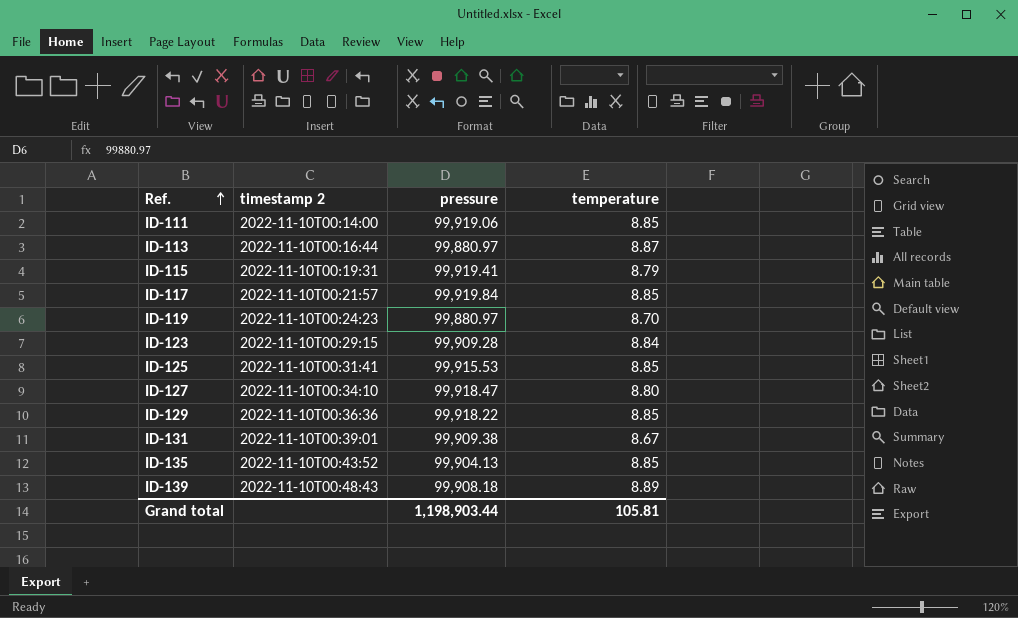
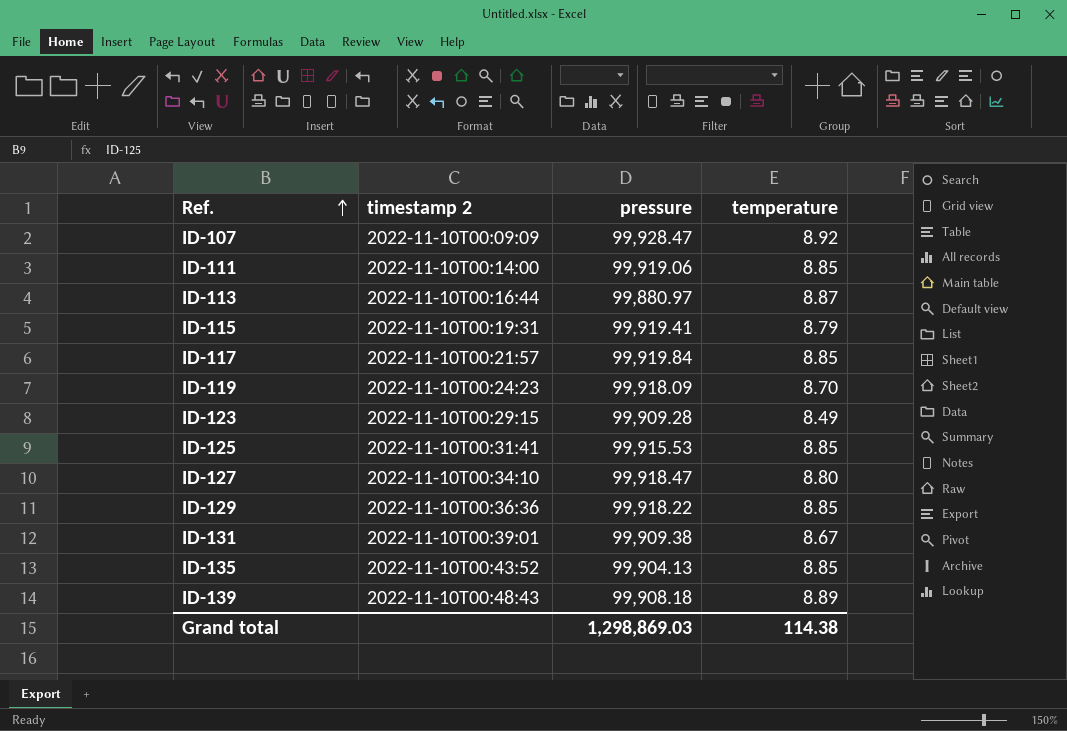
row ID-107: none -> 2022-11-10T00:09:09 | 99,928.47 | 8.92
ID-119 | pressure: 99,880.97 -> 99,918.09
ID-123 | temperature: 8.84 -> 8.49
Grand total | pressure: 1,198,903.44 -> 1,298,869.03
Grand total | temperature: 105.81 -> 114.38

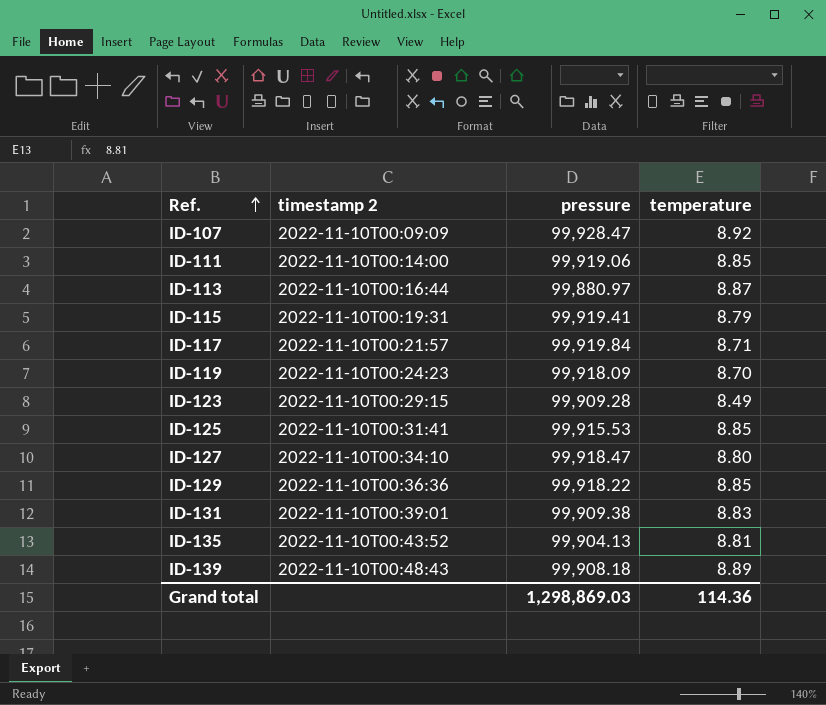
ID-117 | temperature: 8.85 -> 8.71
ID-131 | temperature: 8.67 -> 8.83
ID-135 | temperature: 8.85 -> 8.81
Grand total | temperature: 114.38 -> 114.36

